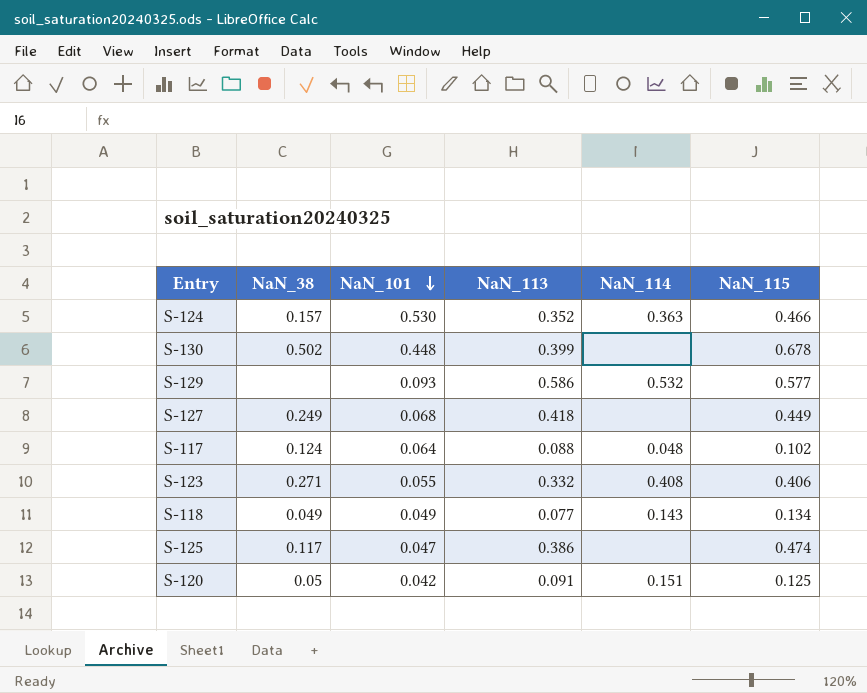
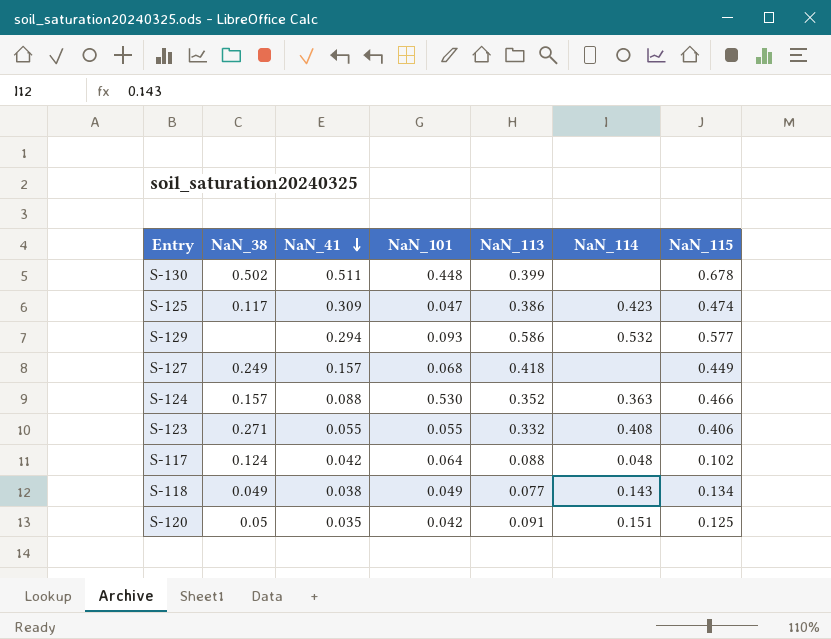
row order: NaN_101 descending -> NaN_41 descending
column NaN_41 | position: none -> 3
S-125 | NaN_114: none -> 0.423

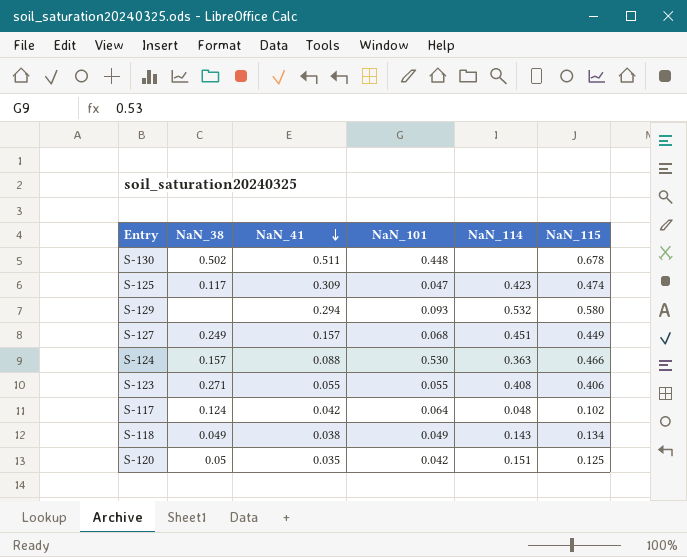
column NaN_113 | position: 5 -> none
S-129 | NaN_115: 0.577 -> 0.580
S-127 | NaN_114: none -> 0.451

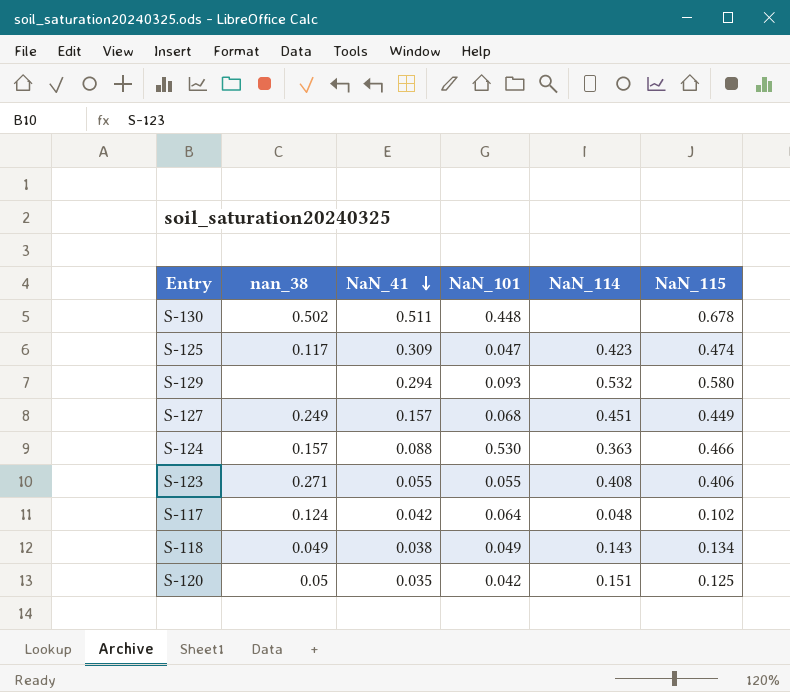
column name: NaN_38 -> nan_38

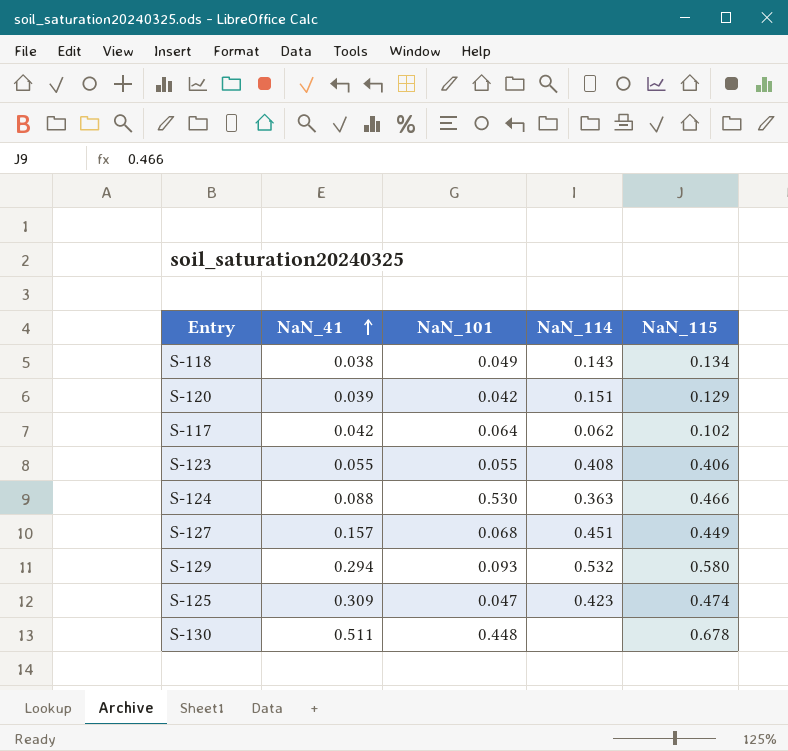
row order: NaN_41 descending -> NaN_41 ascending
column nan_38 | position: 2 -> none
S-120 | NaN_41: 0.035 -> 0.039
S-120 | NaN_115: 0.125 -> 0.129
S-117 | NaN_114: 0.048 -> 0.062

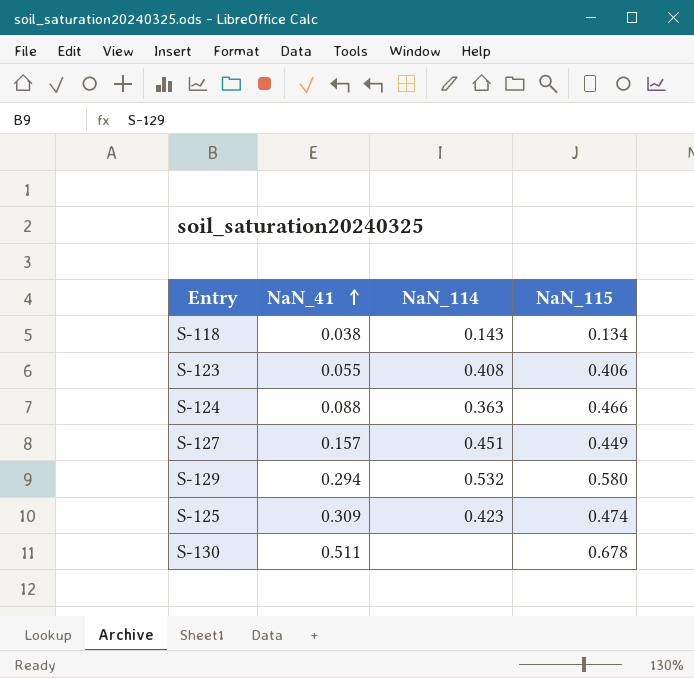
column NaN_101 | position: 3 -> none
row S-120: 0.039 | 0.042 | 0.151 | 0.129 -> none
row S-117: 0.042 | 0.064 | 0.062 | 0.102 -> none

